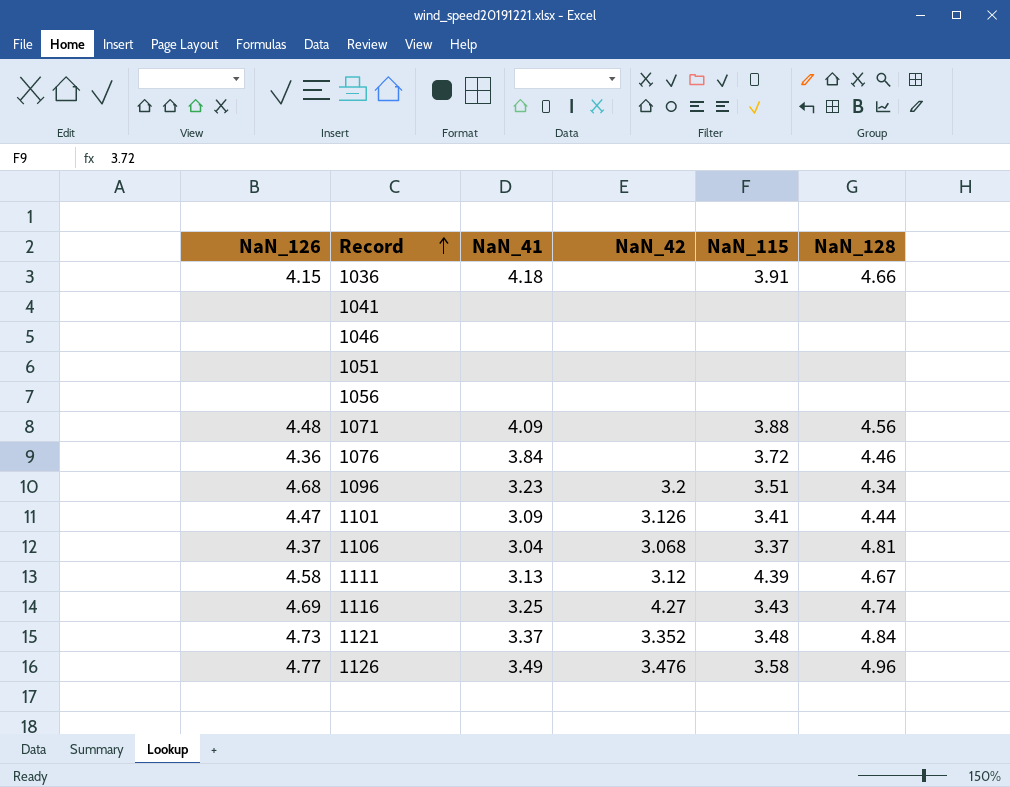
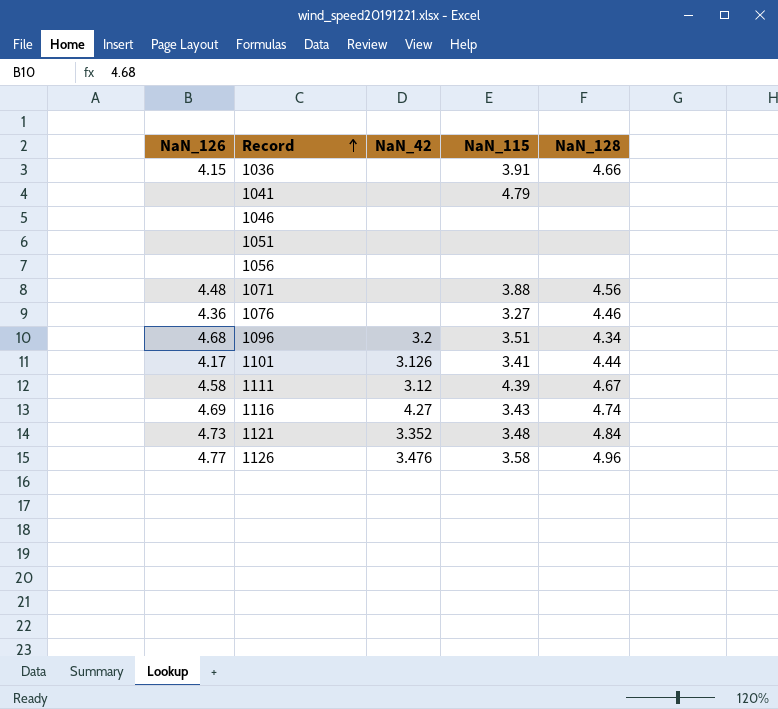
column NaN_41 | position: 3 -> none
row 1106: 4.37 | 3.04 | 3.068 | 3.37 | 4.81 -> none
1041 | NaN_115: none -> 4.79
1076 | NaN_115: 3.72 -> 3.27
1101 | NaN_126: 4.47 -> 4.17

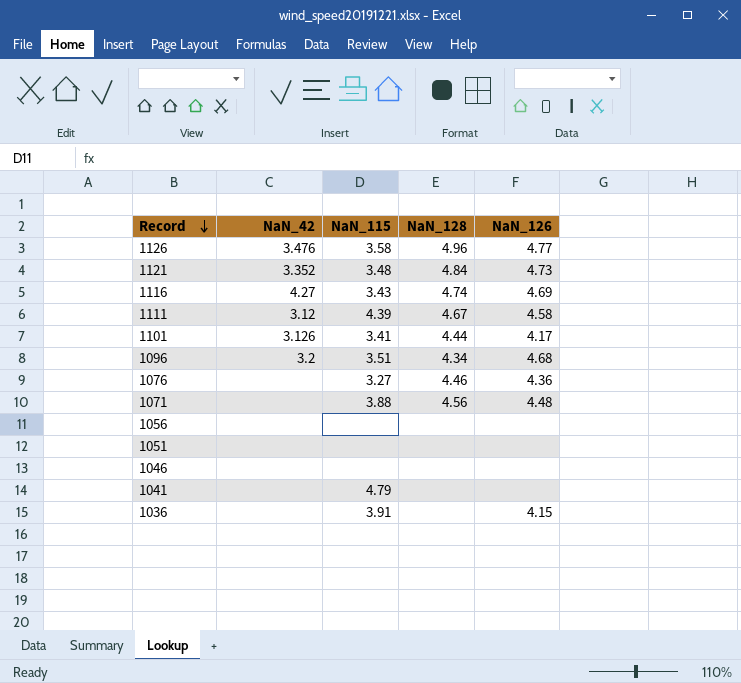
row order: Record ascending -> Record descending
column NaN_126 | position: 1 -> 5
1036 | NaN_128: 4.66 -> none

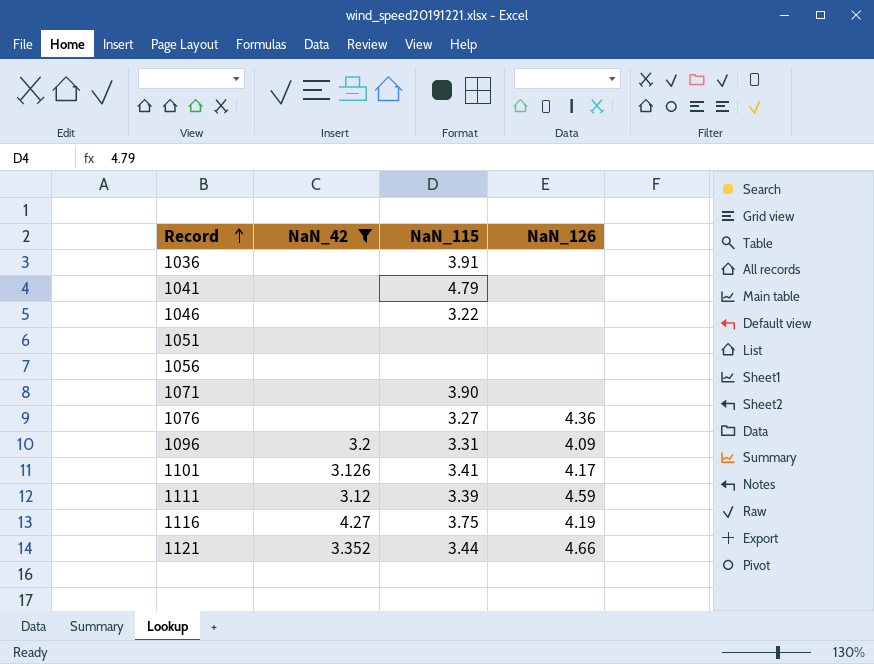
filter: none -> NaN_42 != 3.476
row order: Record descending -> Record ascending
column NaN_128 | position: 4 -> none
1036 | NaN_126: 4.15 -> none
1046 | NaN_115: none -> 3.22
1071 | NaN_115: 3.88 -> 3.90
1071 | NaN_126: 4.48 -> none
1096 | NaN_115: 3.51 -> 3.31
1096 | NaN_126: 4.68 -> 4.09
1111 | NaN_115: 4.39 -> 3.39
1111 | NaN_126: 4.58 -> 4.59
1116 | NaN_115: 3.43 -> 3.75
1116 | NaN_126: 4.69 -> 4.19
1121 | NaN_115: 3.48 -> 3.44
1121 | NaN_126: 4.73 -> 4.66

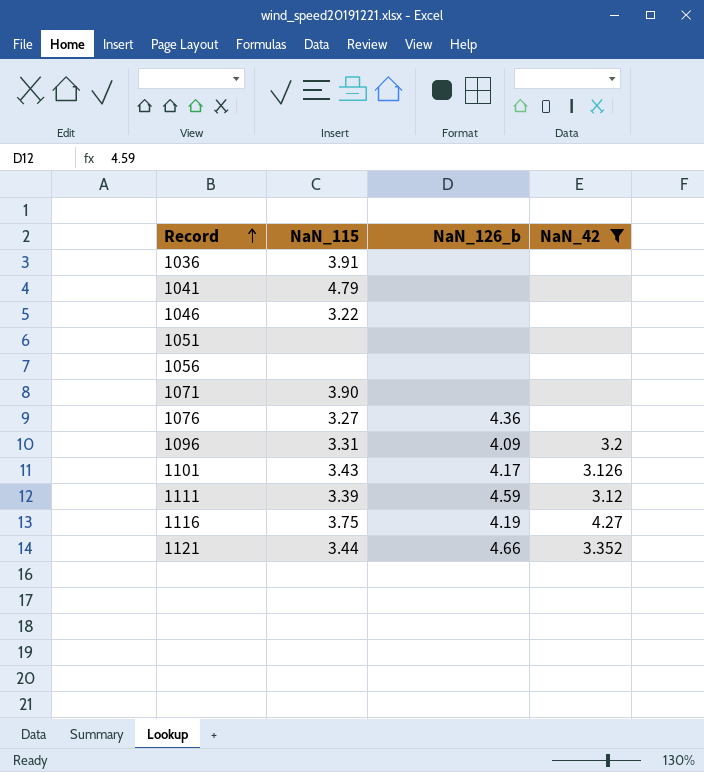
column name: NaN_126 -> NaN_126_b
column NaN_42 | position: 2 -> 4
1101 | NaN_115: 3.41 -> 3.43

